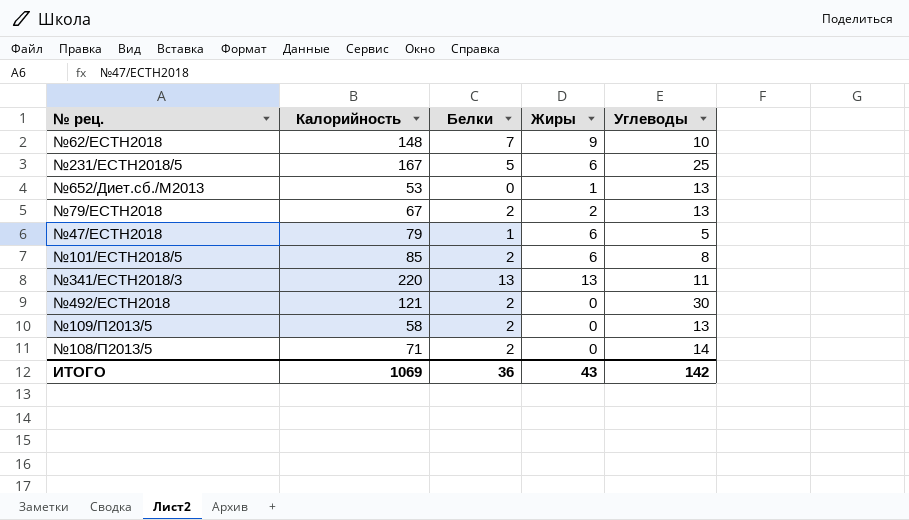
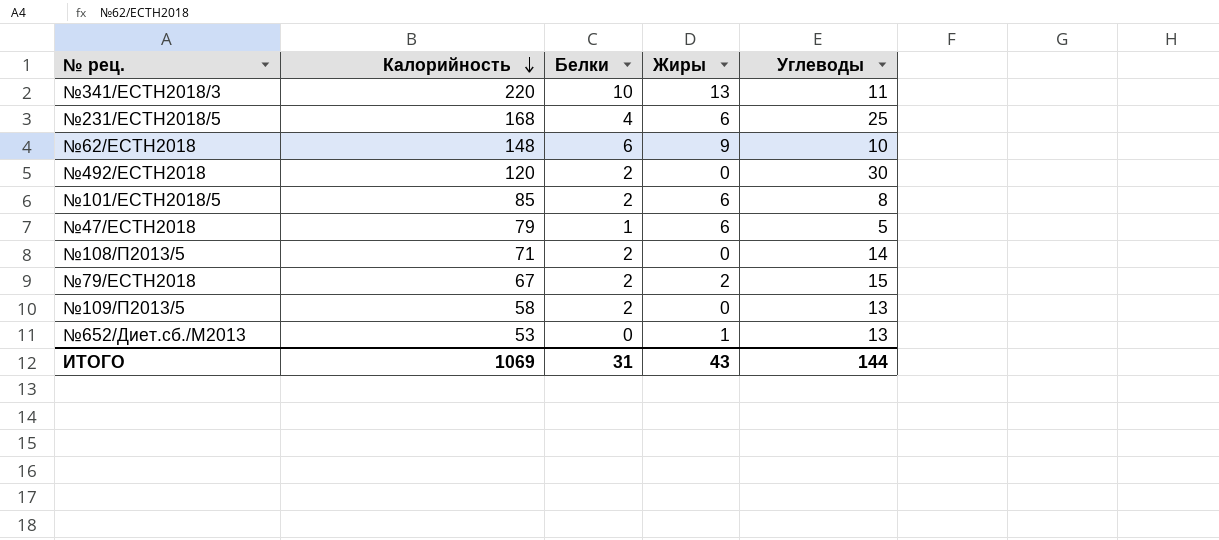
row order: none -> Калорийность descending
№341/ЕСТН2018/3 | Белки: 13 -> 10
№231/ЕСТН2018/5 | Калорийность: 167 -> 168
№231/ЕСТН2018/5 | Белки: 5 -> 4
№62/ЕСТН2018 | Белки: 7 -> 6
№492/ЕСТН2018 | Калорийность: 121 -> 120
№79/ЕСТН2018 | Углеводы: 13 -> 15
ИТОГО | Белки: 36 -> 31
ИТОГО | Углеводы: 142 -> 144

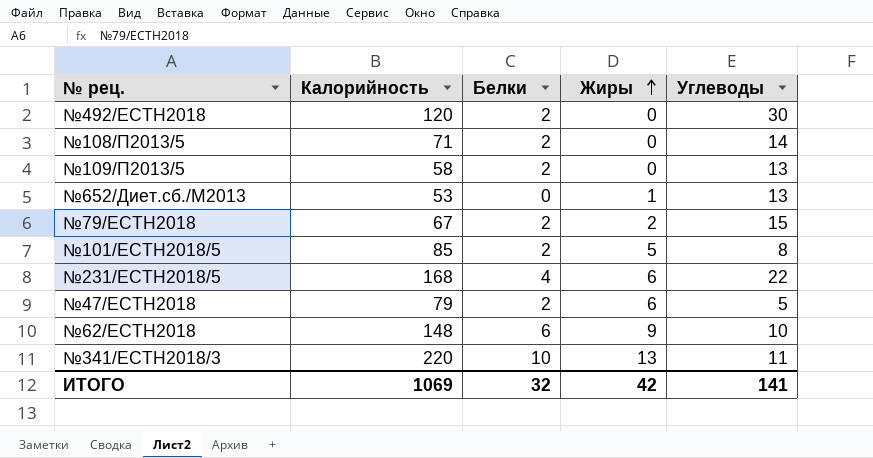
row order: Калорийность descending -> Жиры ascending
№101/ЕСТН2018/5 | Жиры: 6 -> 5
№231/ЕСТН2018/5 | Углеводы: 25 -> 22
№47/ЕСТН2018 | Белки: 1 -> 2
ИТОГО | Белки: 31 -> 32
ИТОГО | Жиры: 43 -> 42
ИТОГО | Углеводы: 144 -> 141

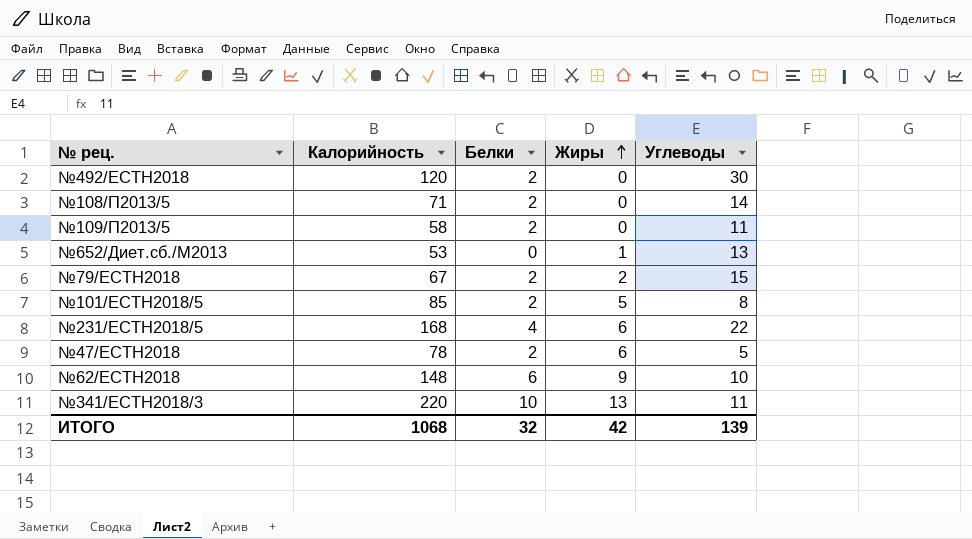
№109/П2013/5 | Углеводы: 13 -> 11
№47/ЕСТН2018 | Калорийность: 79 -> 78
ИТОГО | Калорийность: 1069 -> 1068
ИТОГО | Углеводы: 141 -> 139

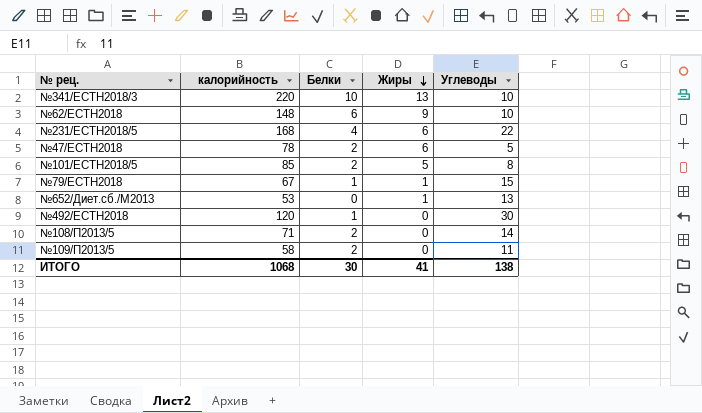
row order: Жиры ascending -> Жиры descending
column name: Калорийность -> калорийность
№341/ЕСТН2018/3 | Углеводы: 11 -> 10
№79/ЕСТН2018 | Белки: 2 -> 1
№79/ЕСТН2018 | Жиры: 2 -> 1
№492/ЕСТН2018 | Белки: 2 -> 1
ИТОГО | Белки: 32 -> 30
ИТОГО | Жиры: 42 -> 41
ИТОГО | Углеводы: 139 -> 138

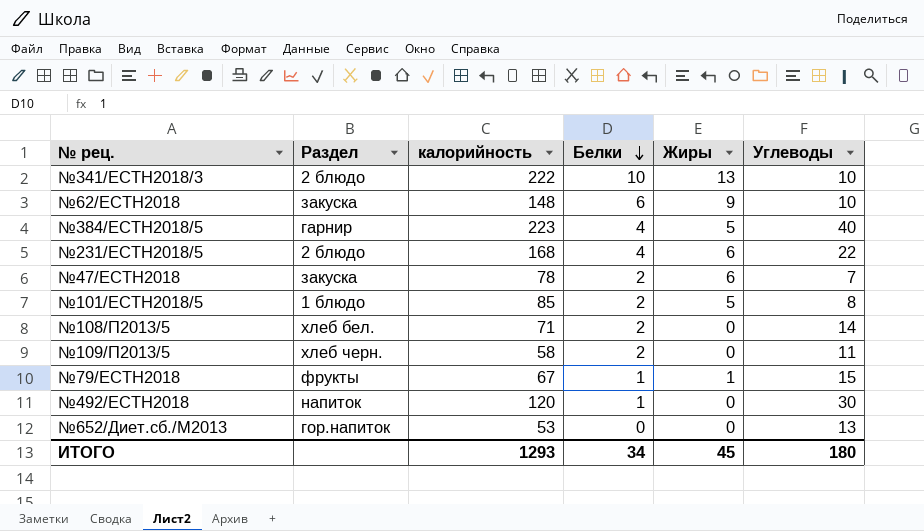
row order: Жиры descending -> Белки descending
column Раздел | position: none -> 2
№341/ЕСТН2018/3 | калорийность: 220 -> 222
row №384/ЕСТН2018/5: none -> гарнир | 223 | 4 | 5 | 40
№47/ЕСТН2018 | Углеводы: 5 -> 7
№652/Диет.сб./М2013 | Жиры: 1 -> 0
ИТОГО | калорийность: 1068 -> 1293
ИТОГО | Белки: 30 -> 34
ИТОГО | Жиры: 41 -> 45
ИТОГО | Углеводы: 138 -> 180

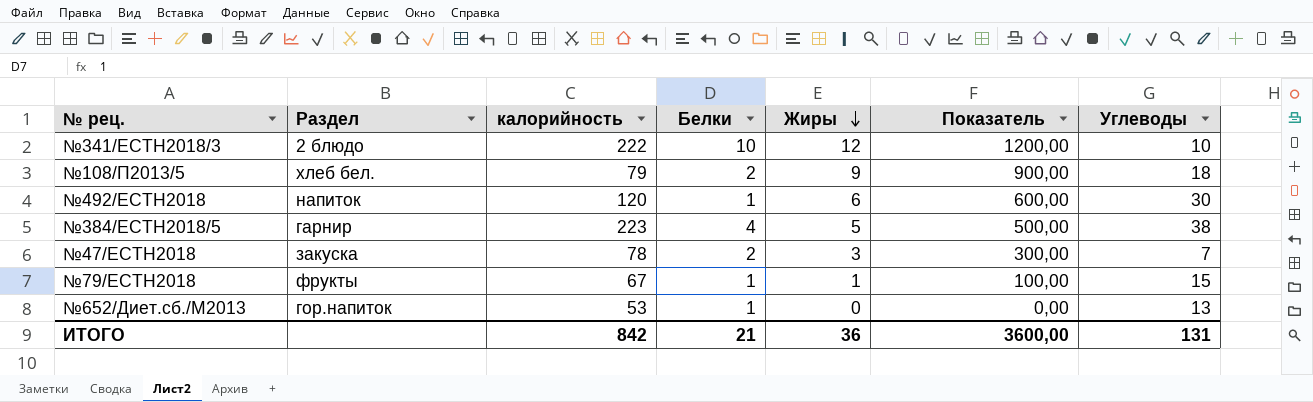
row order: Белки descending -> Жиры descending
column Показатель | formula: none -> [Жиры] * 100
row №62/ЕСТН2018: закуска | 148 | 6 | 9 | 10 -> none
row №231/ЕСТН2018/5: 2 блюдо | 168 | 4 | 6 | 22 -> none
row №101/ЕСТН2018/5: 1 блюдо | 85 | 2 | 5 | 8 -> none
row №109/П2013/5: хлеб черн. | 58 | 2 | 0 | 11 -> none
№341/ЕСТН2018/3 | Жиры: 13 -> 12
№108/П2013/5 | калорийность: 71 -> 79
№108/П2013/5 | Жиры: 0 -> 9
№108/П2013/5 | Углеводы: 14 -> 18
№492/ЕСТН2018 | Жиры: 0 -> 6
№384/ЕСТН2018/5 | Углеводы: 40 -> 38
№47/ЕСТН2018 | Жиры: 6 -> 3
№652/Диет.сб./М2013 | Белки: 0 -> 1
ИТОГО | калорийность: 1293 -> 842
ИТОГО | Белки: 34 -> 21
ИТОГО | Жиры: 45 -> 36
ИТОГО | Углеводы: 180 -> 131

